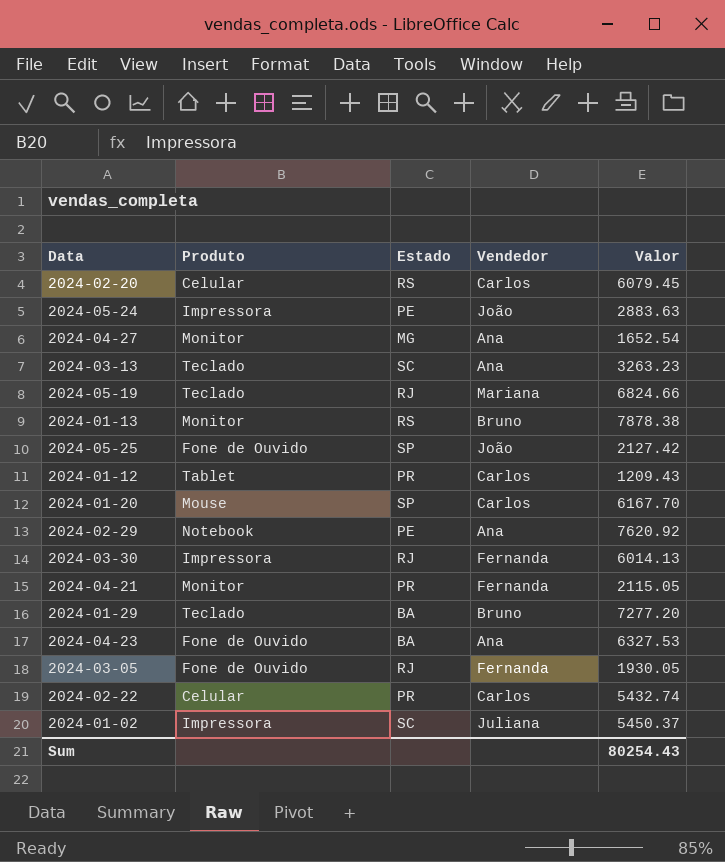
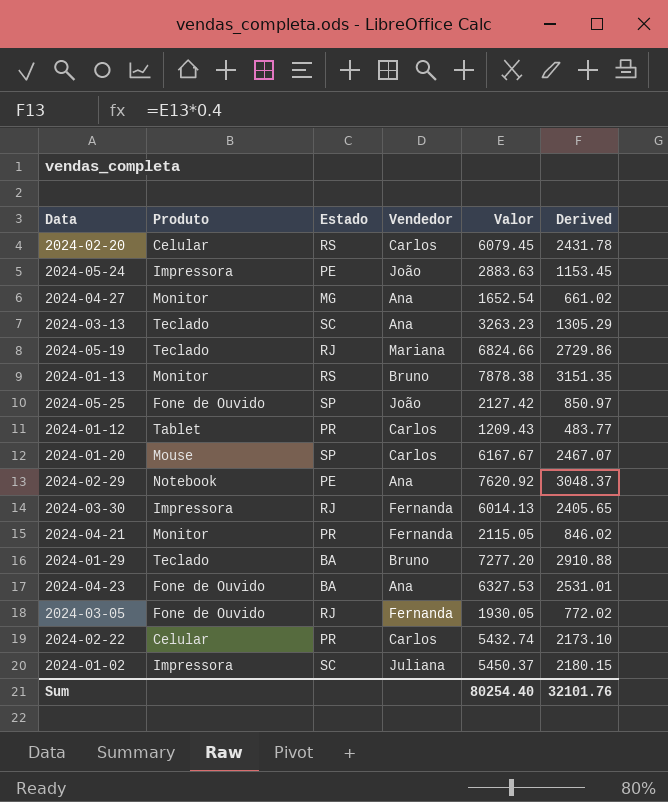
column Derived | formula: none -> [Valor] * 0.4
2024-01-20 | Valor: 6167.70 -> 6167.67
Sum | Valor: 80254.43 -> 80254.40

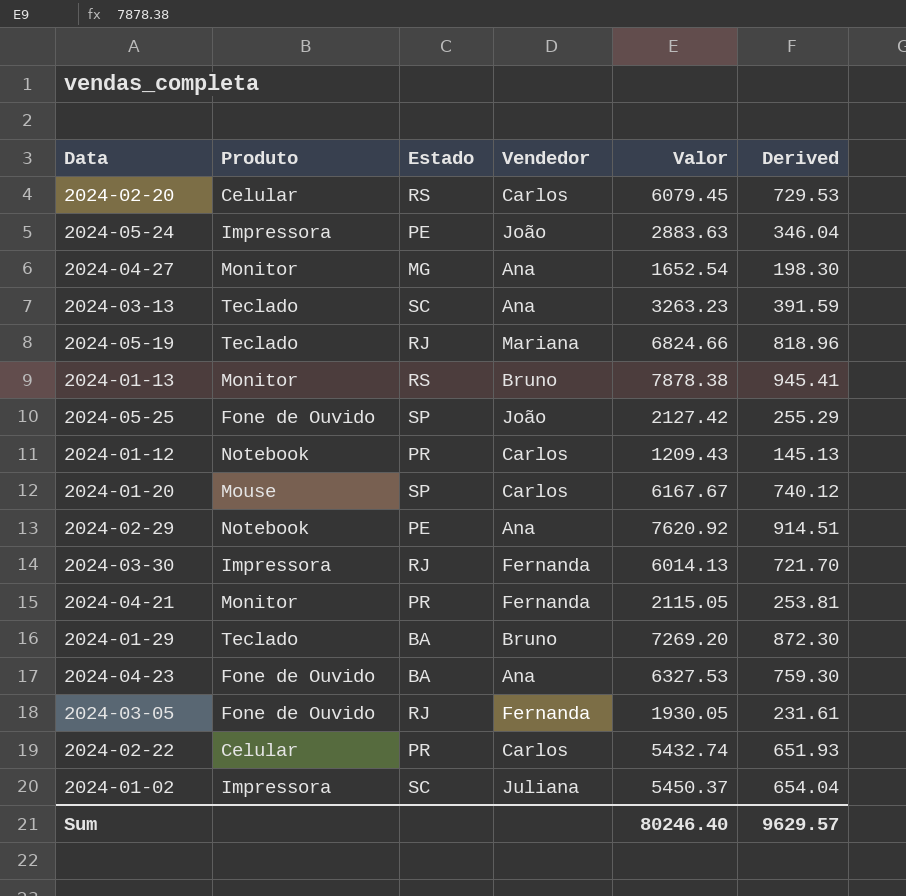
column Derived | formula: [Valor] * 0.4 -> [Valor] * 0.12
2024-01-12 | Produto: Tablet -> Notebook
2024-01-29 | Valor: 7277.20 -> 7269.20
Sum | Valor: 80254.40 -> 80246.40
Sum | Derived: 32101.76 -> 9629.57

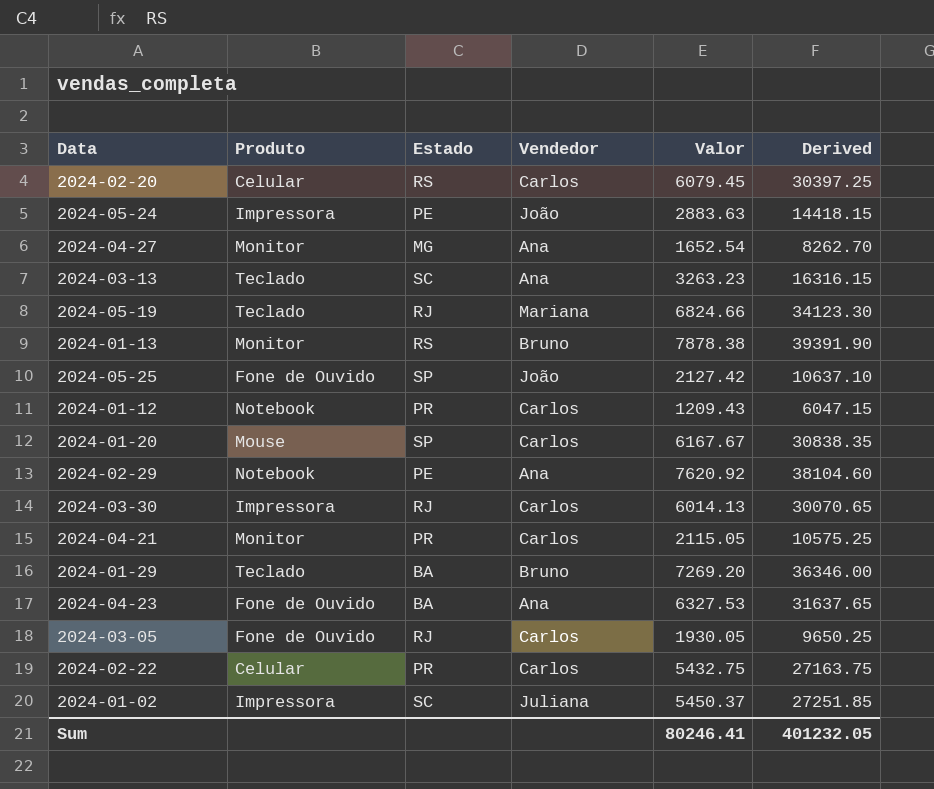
column Derived | formula: [Valor] * 0.12 -> [Valor] * 5
2024-03-30 | Vendedor: Fernanda -> Carlos
2024-04-21 | Vendedor: Fernanda -> Carlos
2024-03-05 | Vendedor: Fernanda -> Carlos
2024-02-22 | Valor: 5432.74 -> 5432.75
Sum | Valor: 80246.40 -> 80246.41
Sum | Derived: 9629.57 -> 401232.05

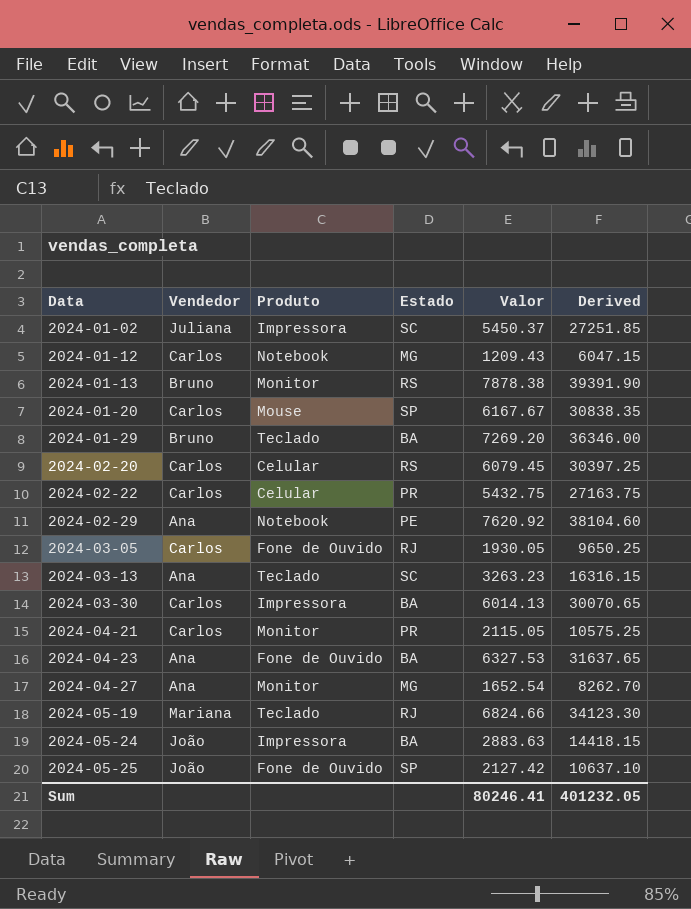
row order: none -> Data ascending
column Vendedor | position: 4 -> 2
2024-01-12 | Estado: PR -> MG
2024-03-30 | Estado: RJ -> BA
2024-05-24 | Estado: PE -> BA

